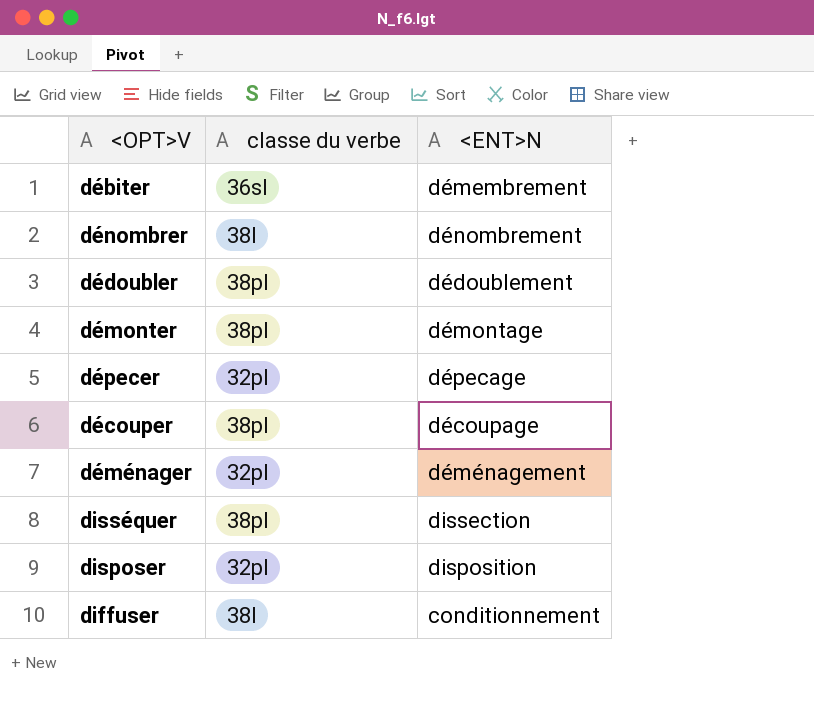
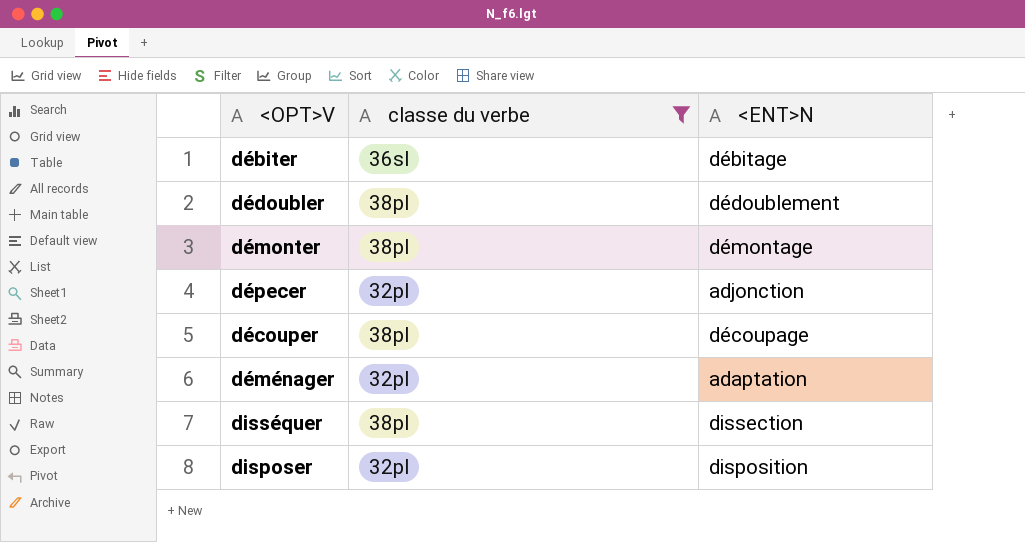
filter: none -> classe du verbe != 38l
débiter | <ENT>N: démembrement -> débitage
dépecer | <ENT>N: dépecage -> adjonction
déménager | <ENT>N: déménagement -> adaptation

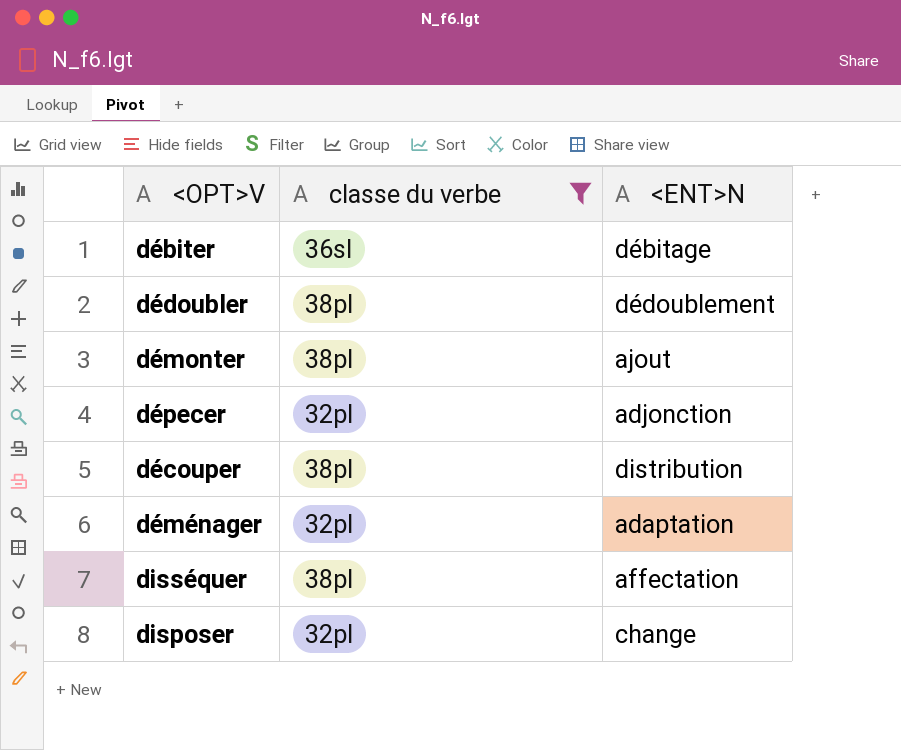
démonter | <ENT>N: démontage -> ajout
découper | <ENT>N: découpage -> distribution
disséquer | <ENT>N: dissection -> affectation
disposer | <ENT>N: disposition -> change

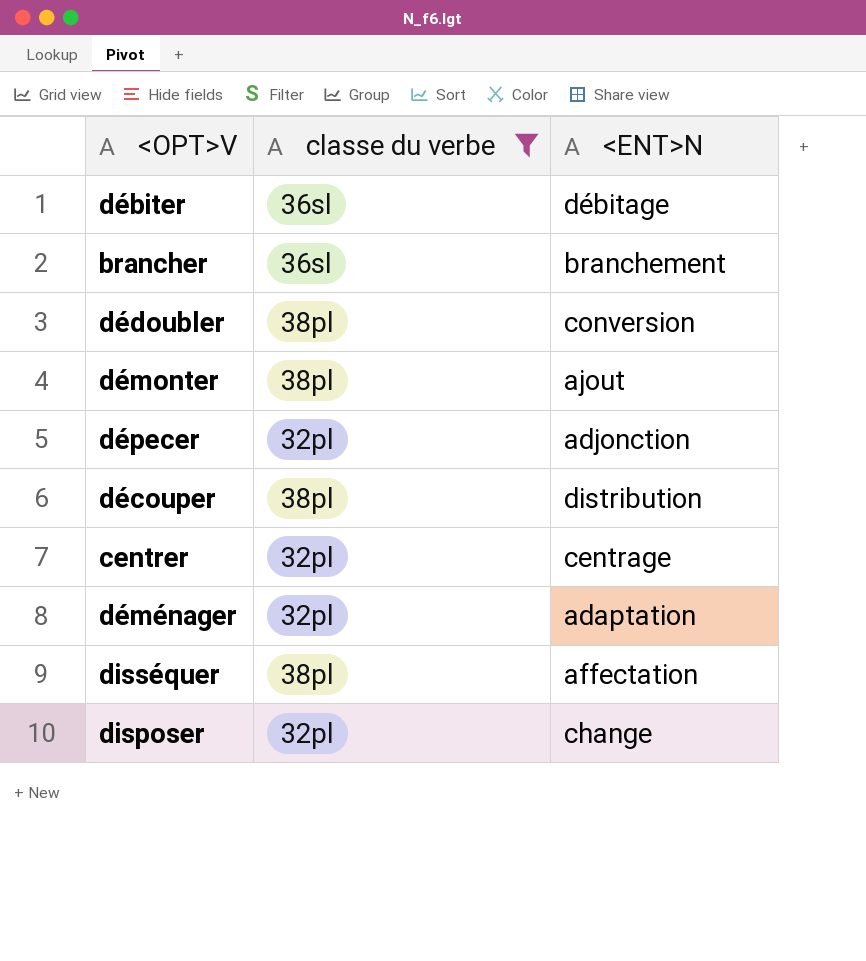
row brancher: none -> 36sl | branchement
dédoubler | <ENT>N: dédoublement -> conversion
row centrer: none -> 32pl | centrage

